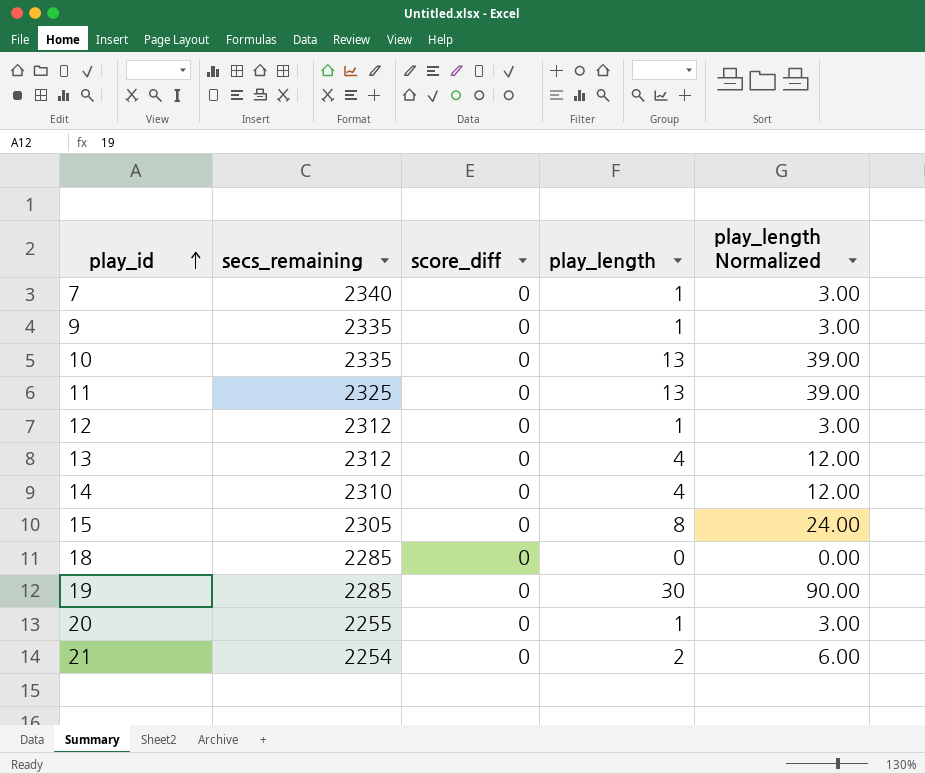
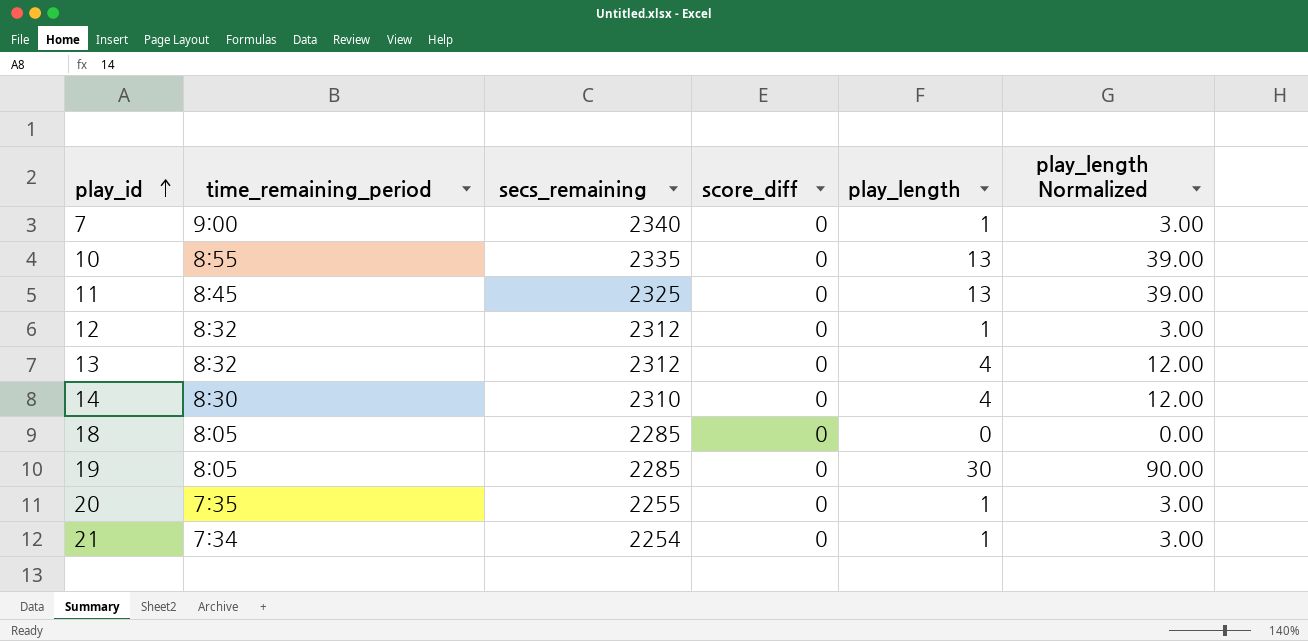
column time_remaining_period | position: none -> 2
row 9: 2335 | 0 | 1 | 3.00 -> none
row 15: 2305 | 0 | 8 | 24.00 -> none
21 | play_length: 2 -> 1
21 | play_length Normalized: 6.00 -> 3.00

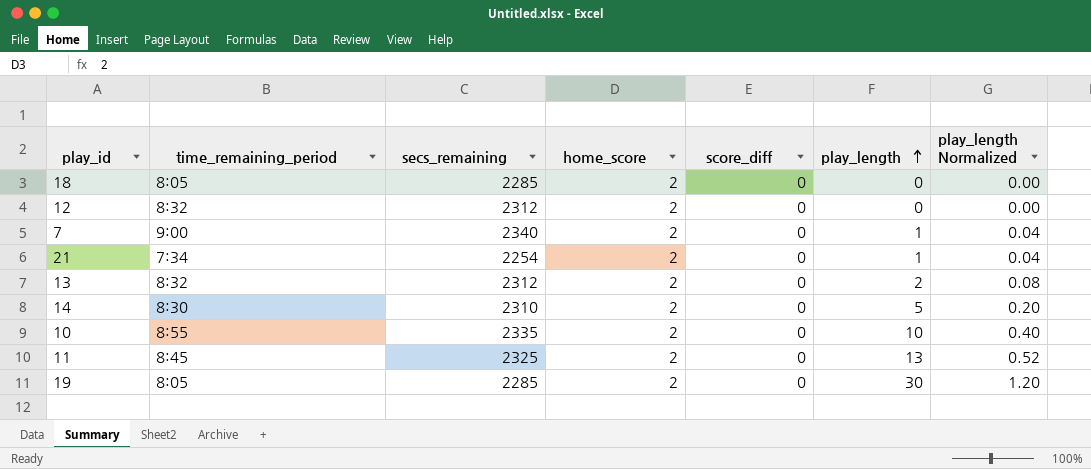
row order: play_id ascending -> play_length ascending
column home_score | position: none -> 4
column play_length Normalized | formula: [play_length] * 3 -> [play_length] * 0.04
row 20: 7:35 | 2255 | 0 | 1 | 3.00 -> none
12 | play_length: 1 -> 0
13 | play_length: 4 -> 2
14 | play_length: 4 -> 5
10 | play_length: 13 -> 10

